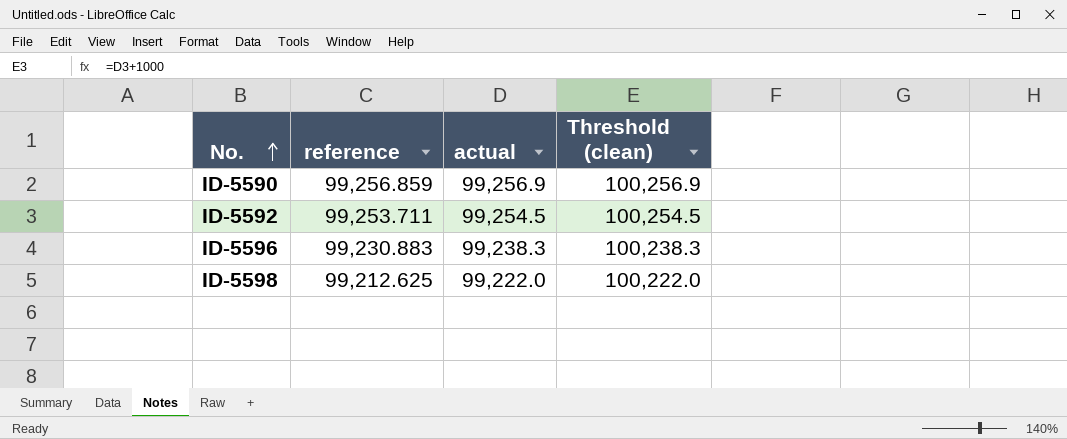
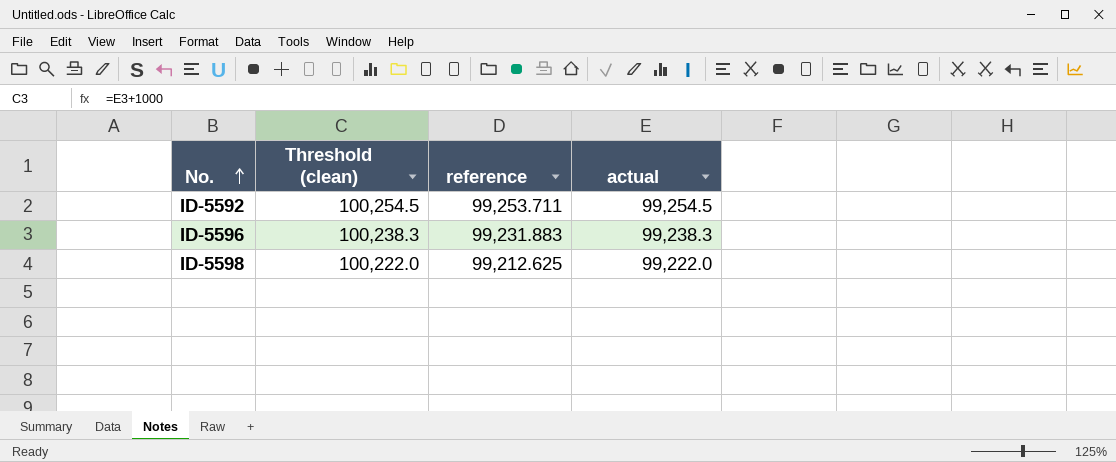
column Threshold (clean) | position: 4 -> 2
row ID-5590: 99,256.859 | 99,256.9 | 100,256.9 -> none
ID-5596 | reference: 99,230.883 -> 99,231.883

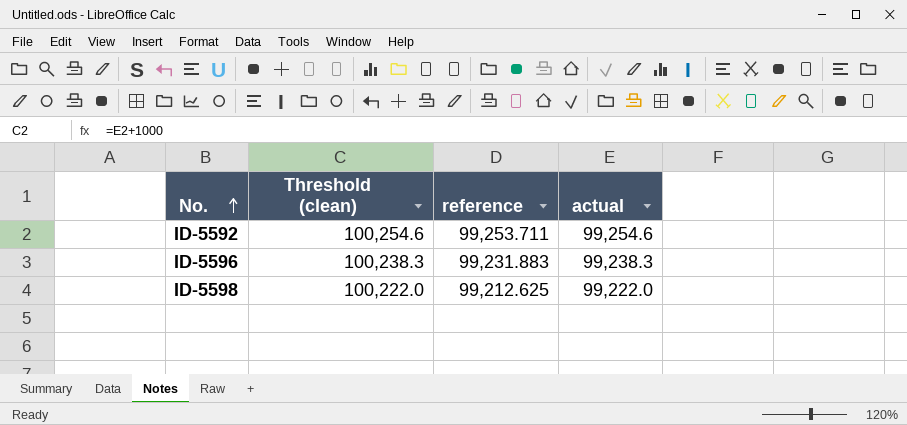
ID-5592 | Threshold (clean): 100,254.5 -> 100,254.6
ID-5592 | actual: 99,254.5 -> 99,254.6

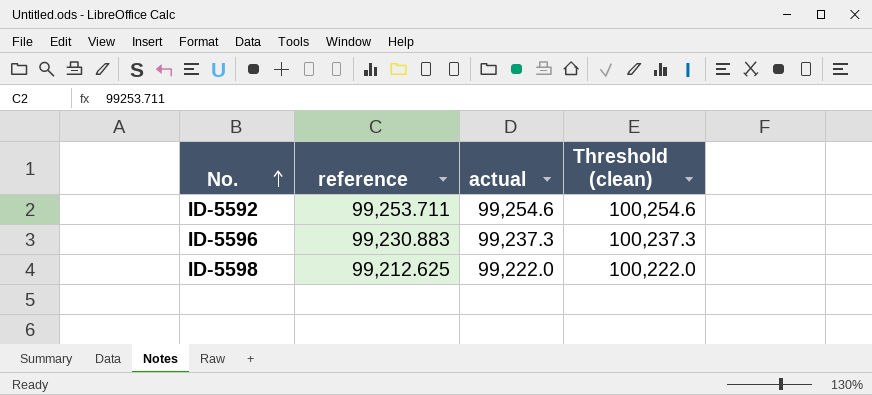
column Threshold (clean) | position: 2 -> 4
ID-5596 | reference: 99,231.883 -> 99,230.883
ID-5596 | actual: 99,238.3 -> 99,237.3
ID-5596 | Threshold (clean): 100,238.3 -> 100,237.3

